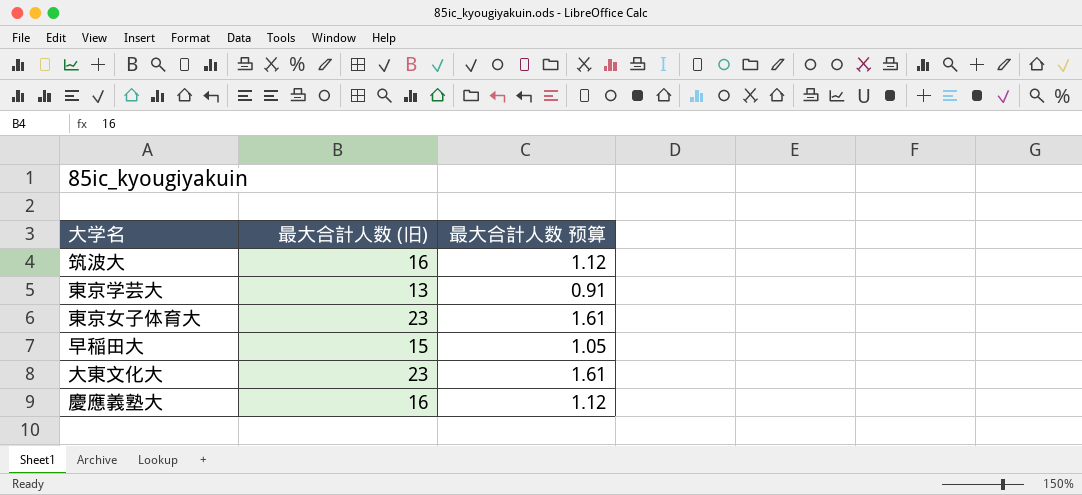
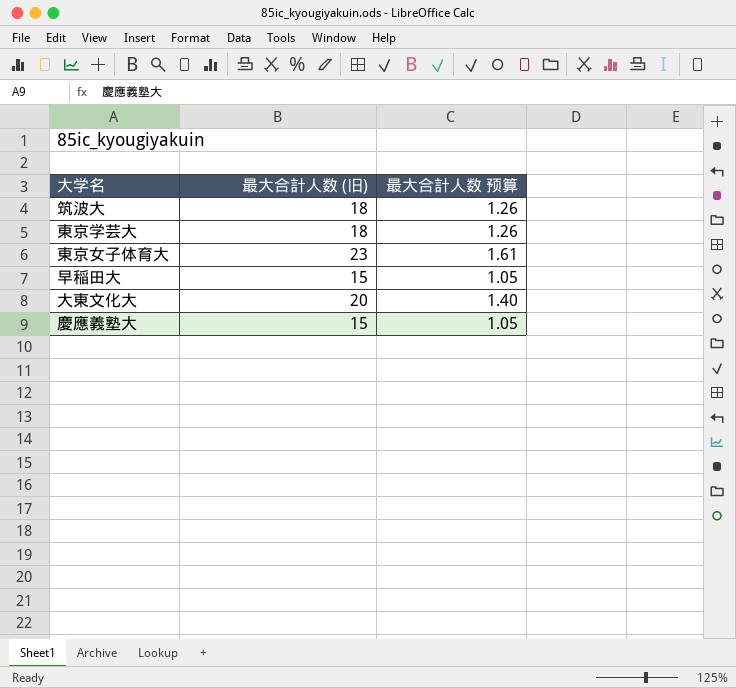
筑波大 | 最大合計人数 (旧): 16 -> 18
筑波大 | 最大合計人数 预算: 1.12 -> 1.26
東京学芸大 | 最大合計人数 (旧): 13 -> 18
東京学芸大 | 最大合計人数 预算: 0.91 -> 1.26
大東文化大 | 最大合計人数 (旧): 23 -> 20
大東文化大 | 最大合計人数 预算: 1.61 -> 1.40
慶應義塾大 | 最大合計人数 (旧): 16 -> 15
慶應義塾大 | 最大合計人数 预算: 1.12 -> 1.05

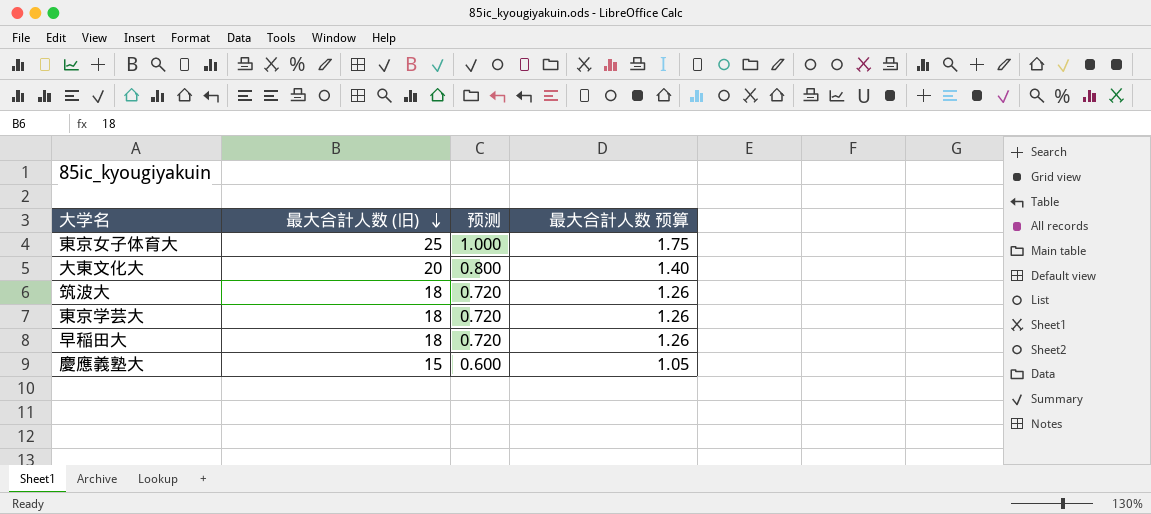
row order: none -> 最大合計人数 (旧) descending
column 预测 | formula: none -> [最大合計人数 (旧)] * 0.04
東京女子体育大 | 最大合計人数 (旧): 23 -> 25
東京女子体育大 | 最大合計人数 预算: 1.61 -> 1.75
早稲田大 | 最大合計人数 (旧): 15 -> 18
早稲田大 | 最大合計人数 预算: 1.05 -> 1.26

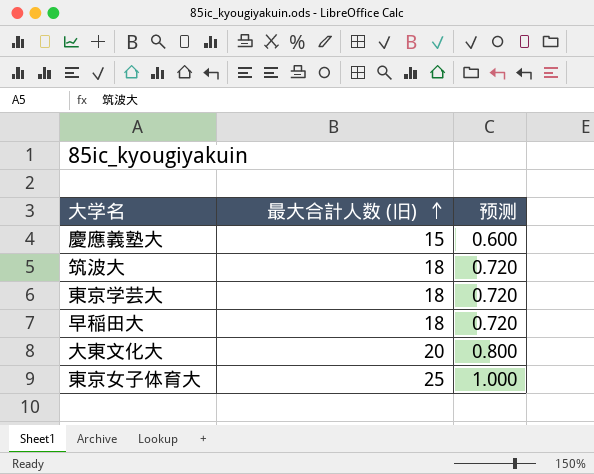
row order: 最大合計人数 (旧) descending -> 最大合計人数 (旧) ascending
column 最大合計人数 预算 | formula: [最大合計人数 (旧)] * 0.07 -> none

